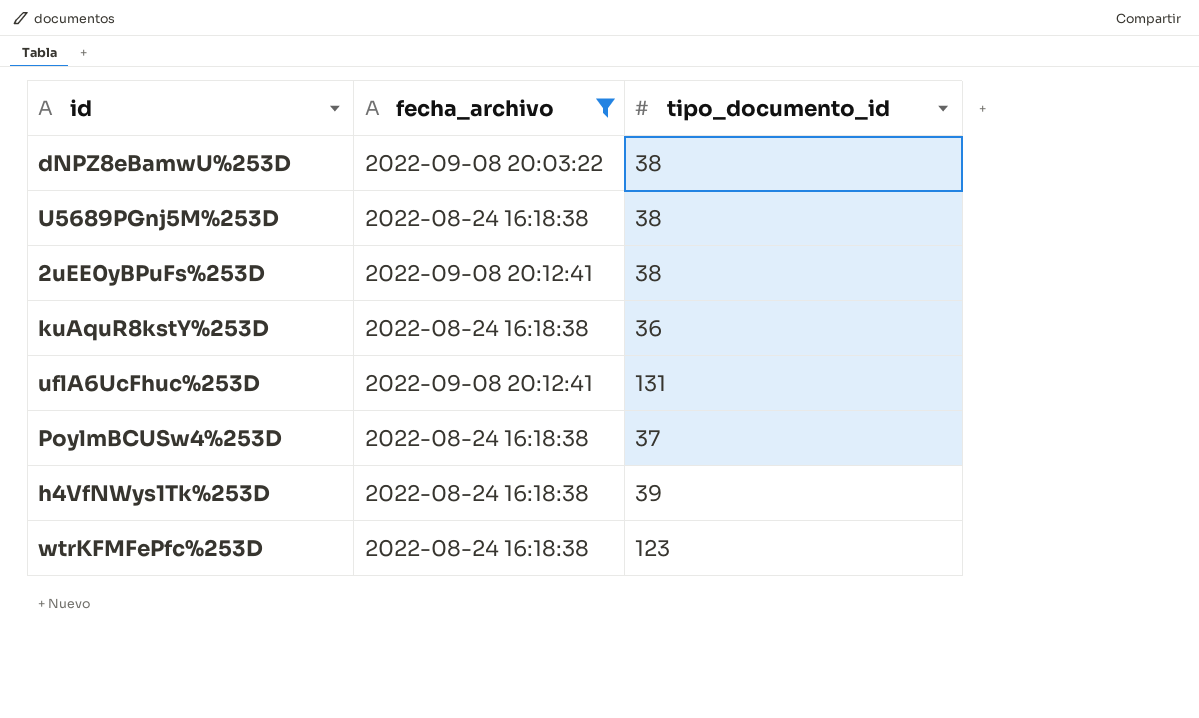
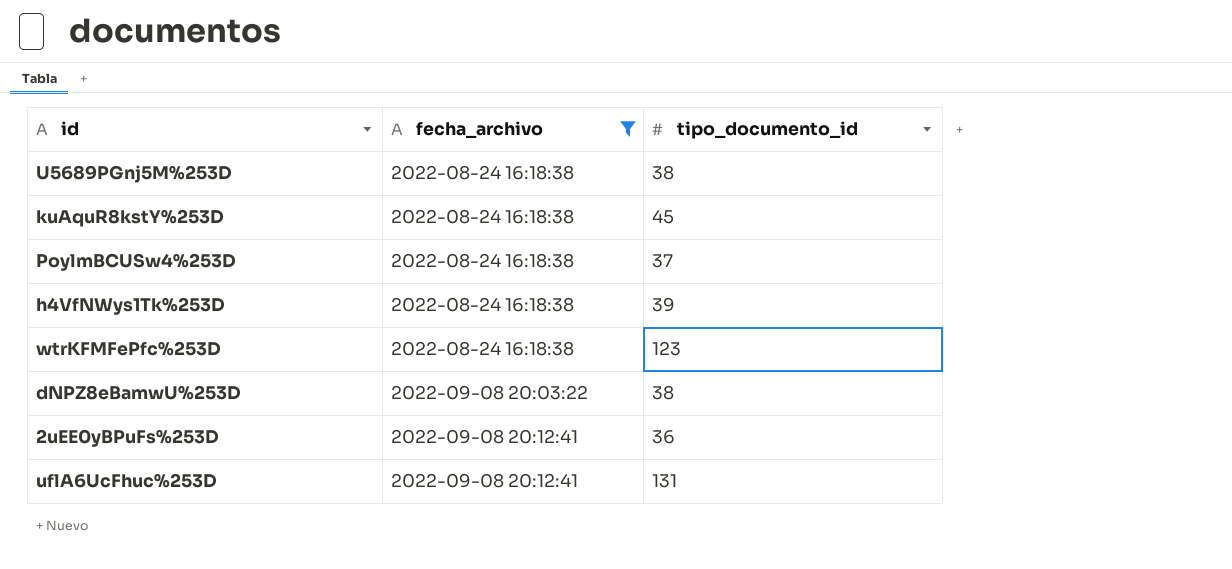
row order: none -> fecha_archivo ascending
kuAquR8kstY%253D | tipo_documento_id: 36 -> 45
2uEE0yBPuFs%253D | tipo_documento_id: 38 -> 36

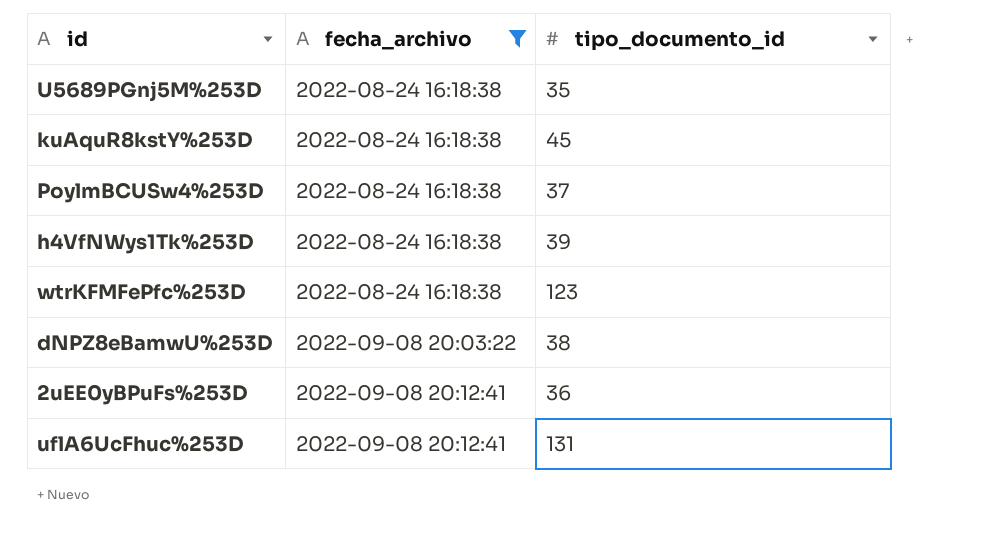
U5689PGnj5M%253D | tipo_documento_id: 38 -> 35

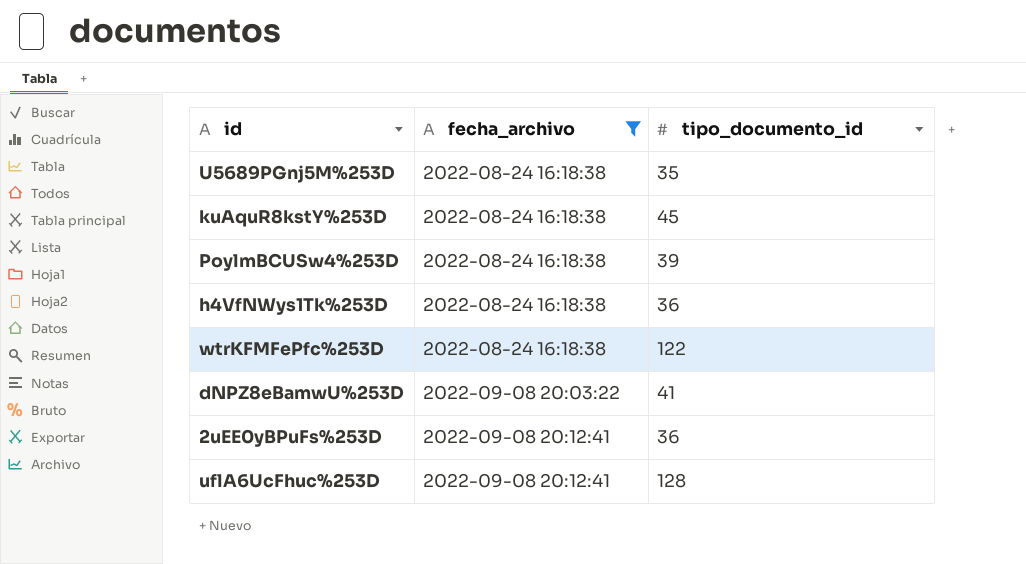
PoylmBCUSw4%253D | tipo_documento_id: 37 -> 39
h4VfNWys1Tk%253D | tipo_documento_id: 39 -> 36
wtrKFMFePfc%253D | tipo_documento_id: 123 -> 122
dNPZ8eBamwU%253D | tipo_documento_id: 38 -> 41
uflA6UcFhuc%253D | tipo_documento_id: 131 -> 128

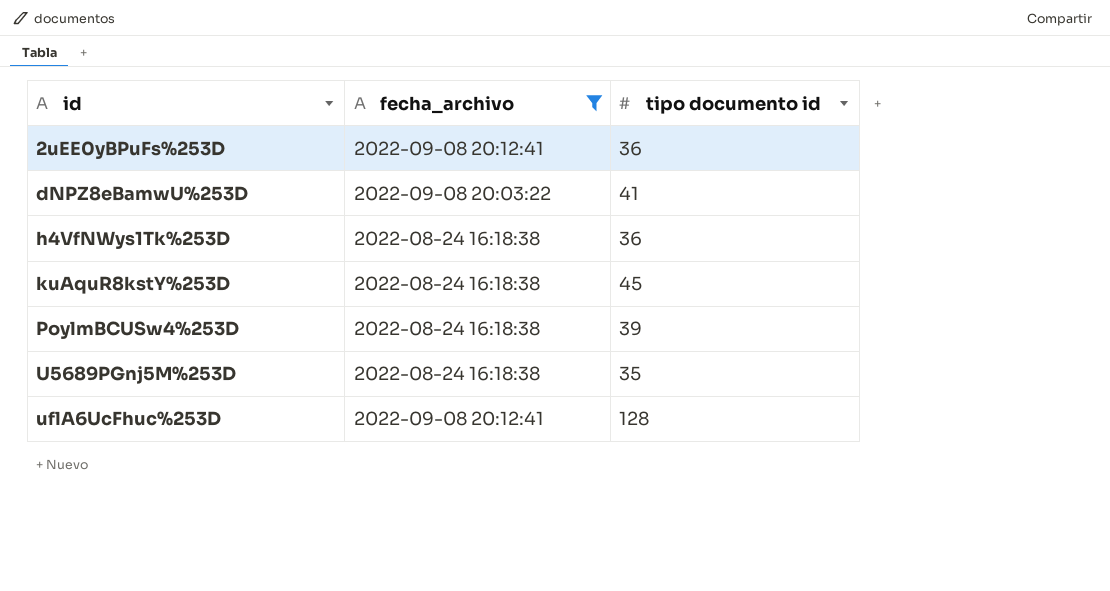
row order: fecha_archivo ascending -> id ascending
column name: tipo_documento_id -> tipo documento id
row wtrKFMFePfc%253D: 2022-08-24 16:18:38 | 122 -> none

